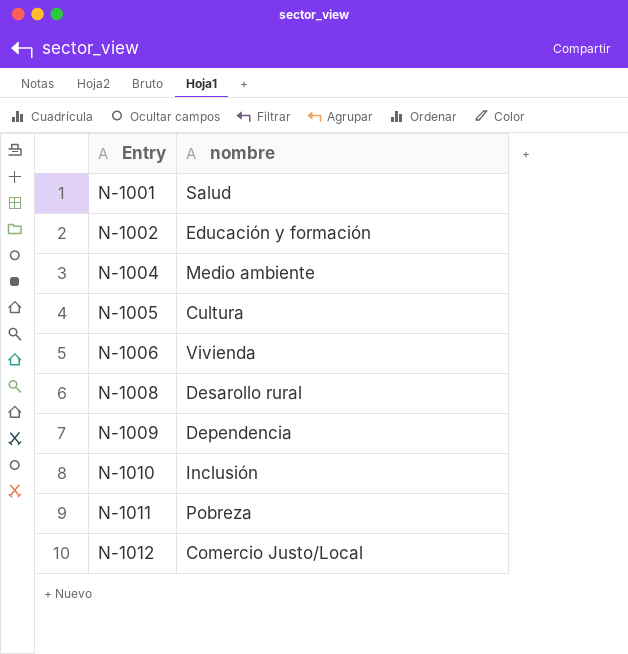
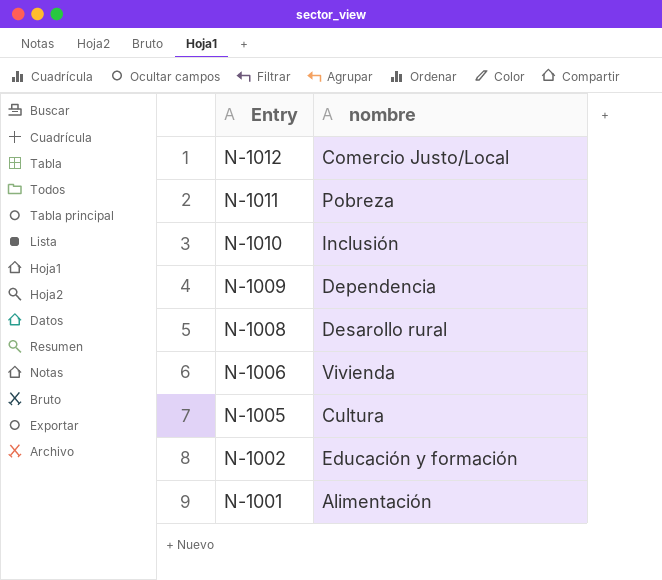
row order: Entry ascending -> Entry descending
row N-1004: Medio ambiente -> none
N-1001 | nombre: Salud -> Alimentación

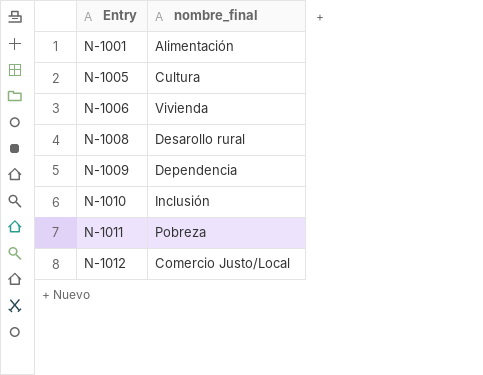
row order: Entry descending -> Entry ascending
column name: nombre -> nombre_final
row N-1002: Educación y formación -> none

